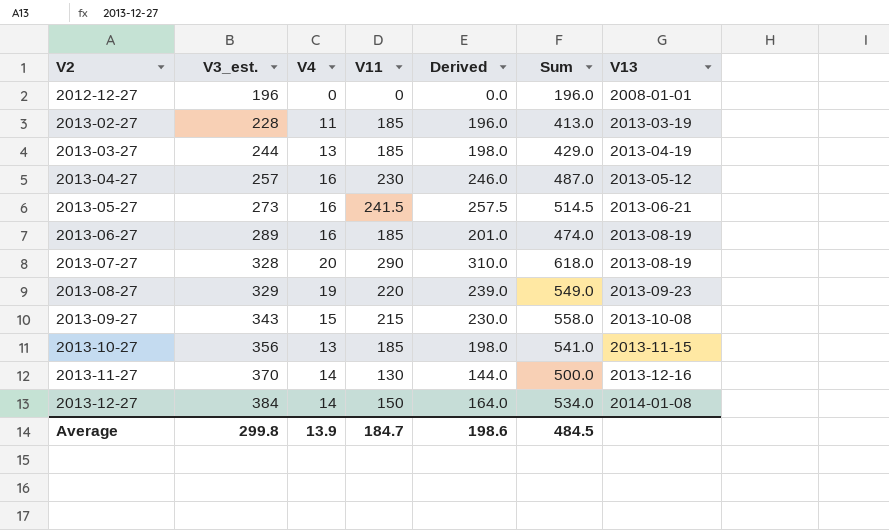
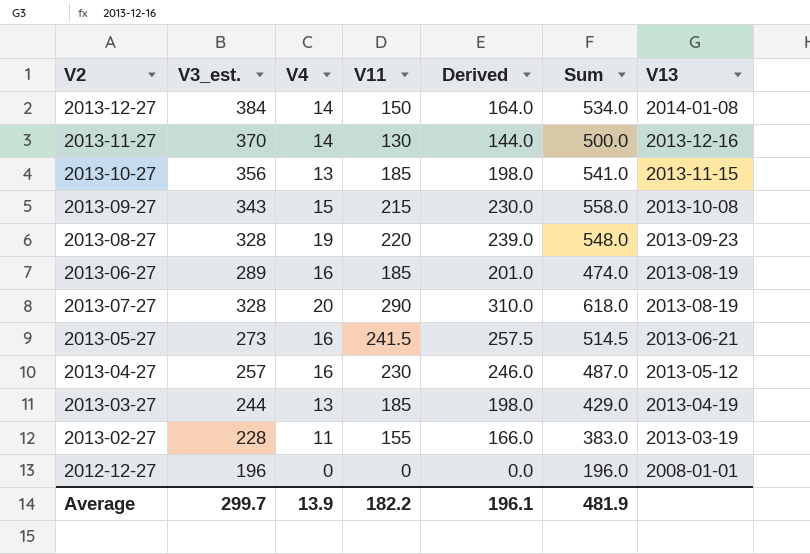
row order: V2 ascending -> V13 descending
2013-08-27 | V3_est.: 329 -> 328
2013-08-27 | Sum: 549.0 -> 548.0
2013-02-27 | V11: 185 -> 155
2013-02-27 | Derived: 196.0 -> 166.0
2013-02-27 | Sum: 413.0 -> 383.0
Average | V3_est.: 299.8 -> 299.7
Average | V11: 184.7 -> 182.2
Average | Derived: 198.6 -> 196.1
Average | Sum: 484.5 -> 481.9

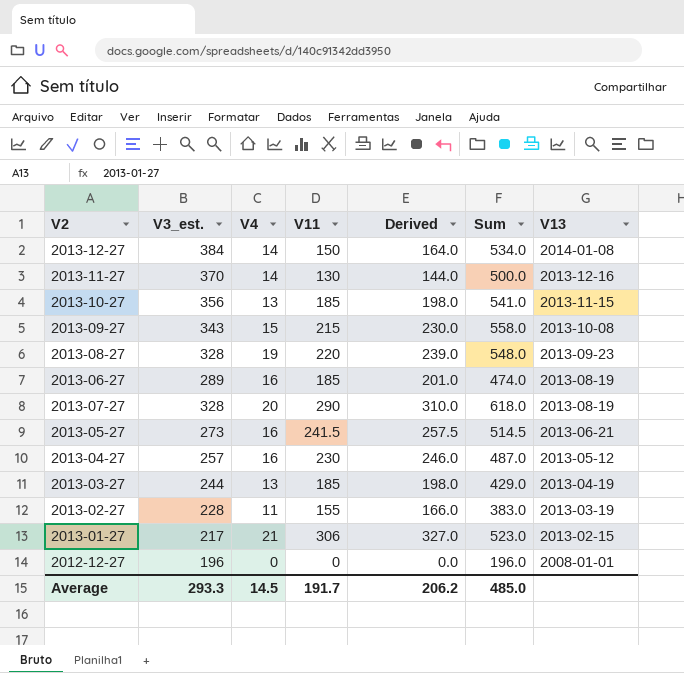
row 2013-01-27: none -> 217 | 21 | 306 | 327.0 | 523.0 | 2013-02-15
Average | V3_est.: 299.7 -> 293.3
Average | V4: 13.9 -> 14.5
Average | V11: 182.2 -> 191.7
Average | Derived: 196.1 -> 206.2
Average | Sum: 481.9 -> 485.0

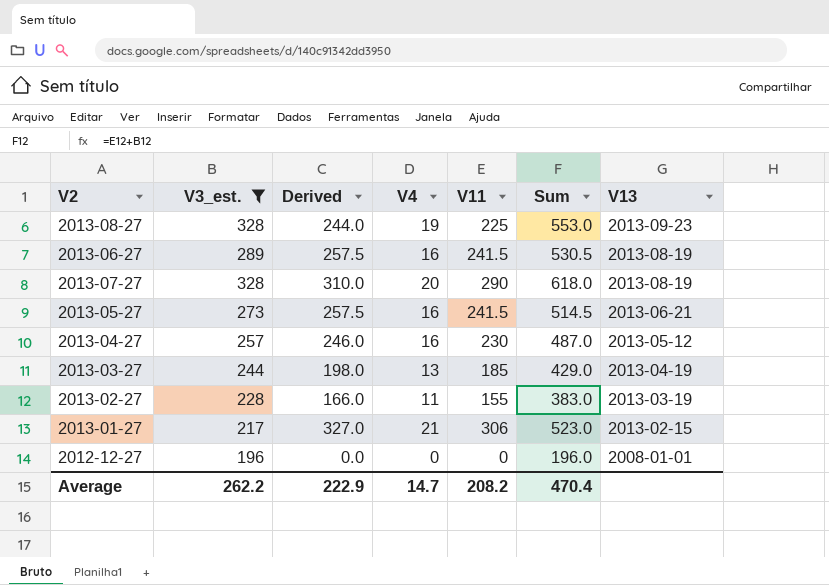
filter: none -> V3_est. <= 328
column Derived | position: 5 -> 3
2013-08-27 | Derived: 239.0 -> 244.0
2013-08-27 | V11: 220 -> 225
2013-08-27 | Sum: 548.0 -> 553.0
2013-06-27 | Derived: 201.0 -> 257.5
2013-06-27 | V11: 185 -> 241.5
2013-06-27 | Sum: 474.0 -> 530.5
Average | V3_est.: 293.3 -> 262.2
Average | Derived: 206.2 -> 222.9
Average | V4: 14.5 -> 14.7
Average | V11: 191.7 -> 208.2
Average | Sum: 485.0 -> 470.4

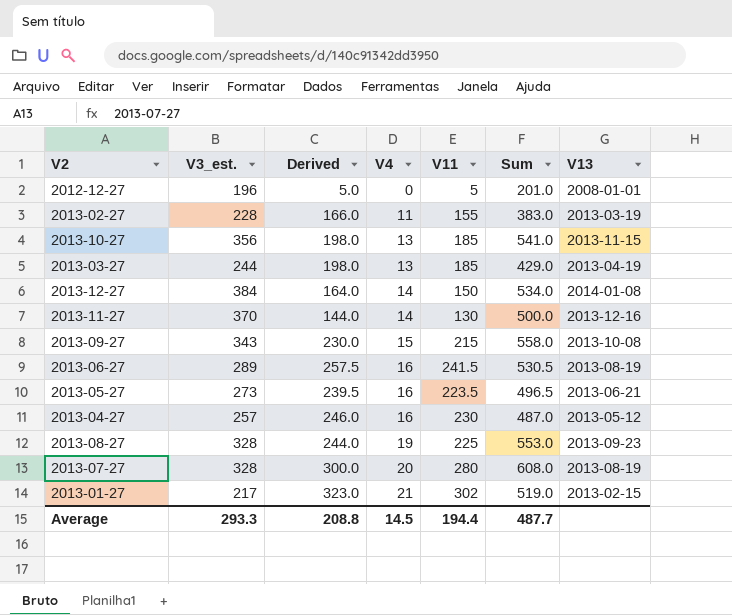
filter: V3_est. <= 328 -> none
row order: V13 descending -> V4 ascending
2012-12-27 | Derived: 0.0 -> 5.0
2012-12-27 | V11: 0 -> 5
2012-12-27 | Sum: 196.0 -> 201.0
2013-05-27 | Derived: 257.5 -> 239.5
2013-05-27 | V11: 241.5 -> 223.5
2013-05-27 | Sum: 514.5 -> 496.5
2013-07-27 | Derived: 310.0 -> 300.0
2013-07-27 | V11: 290 -> 280
2013-07-27 | Sum: 618.0 -> 608.0
2013-01-27 | Derived: 327.0 -> 323.0
2013-01-27 | V11: 306 -> 302
2013-01-27 | Sum: 523.0 -> 519.0
Average | V3_est.: 262.2 -> 293.3
Average | Derived: 222.9 -> 208.8
Average | V4: 14.7 -> 14.5
Average | V11: 208.2 -> 194.4
Average | Sum: 470.4 -> 487.7

